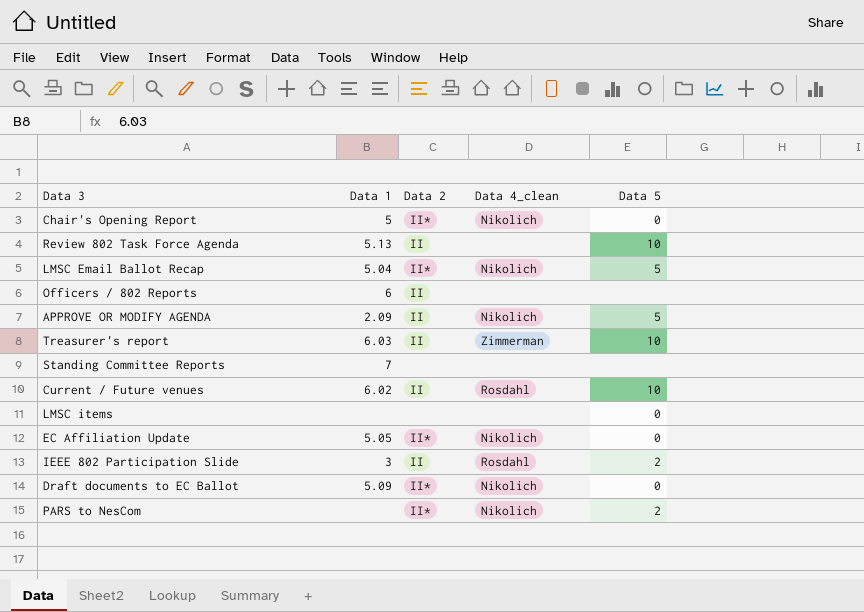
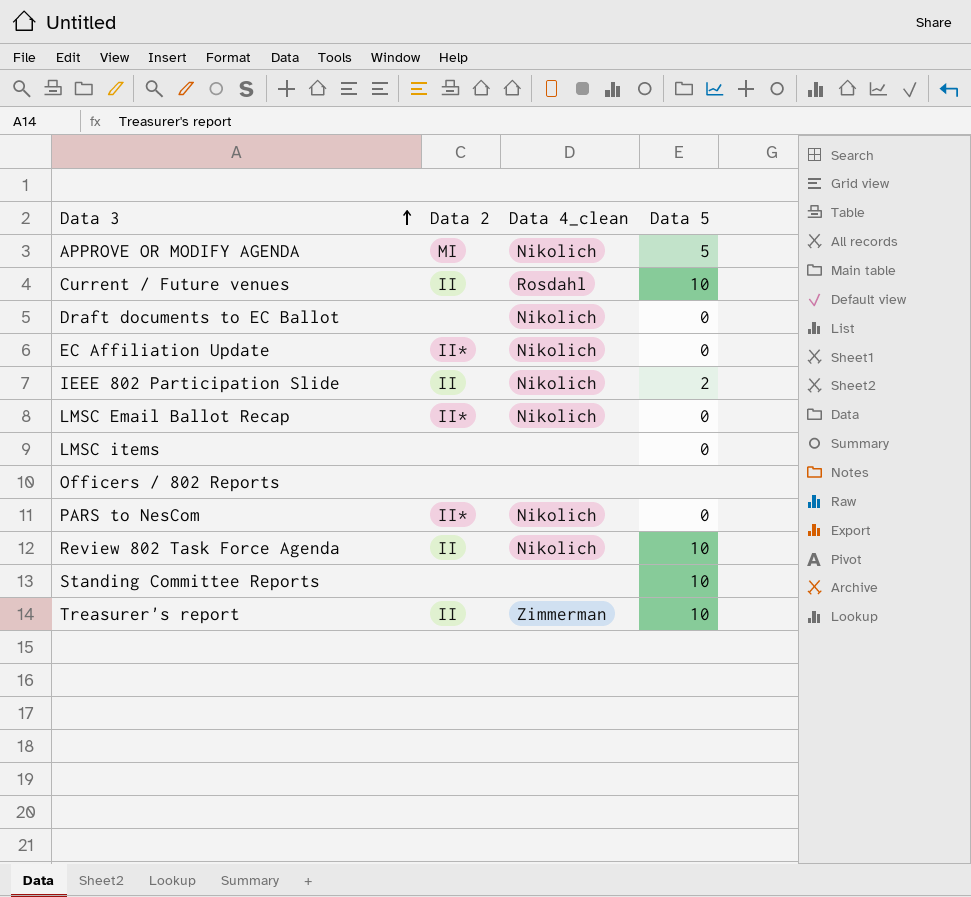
row order: none -> Data 3 ascending
column Data 1 | position: 2 -> none
row Chair's Opening Report: 5 | II* | Nikolich | 0 -> none
APPROVE OR MODIFY AGENDA | Data 2: II -> MI
Draft documents to EC Ballot | Data 2: II* -> none
IEEE 802 Participation Slide | Data 4_clean: Rosdahl -> Nikolich
LMSC Email Ballot Recap | Data 5: 5 -> 0
Officers / 802 Reports | Data 2: II -> none
PARS to NesCom | Data 5: 2 -> 0
Review 802 Task Force Agenda | Data 4_clean: none -> Nikolich
Standing Committee Reports | Data 5: none -> 10

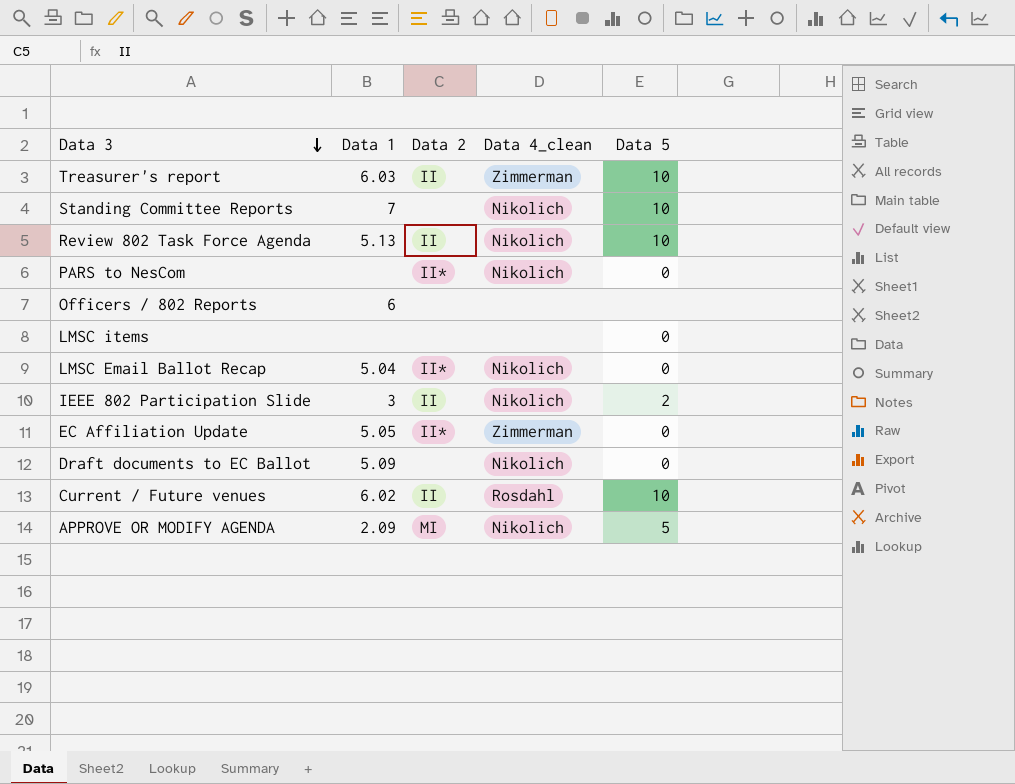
row order: Data 3 ascending -> Data 3 descending
column Data 1 | position: none -> 2
Standing Committee Reports | Data 4_clean: none -> Nikolich
EC Affiliation Update | Data 4_clean: Nikolich -> Zimmerman

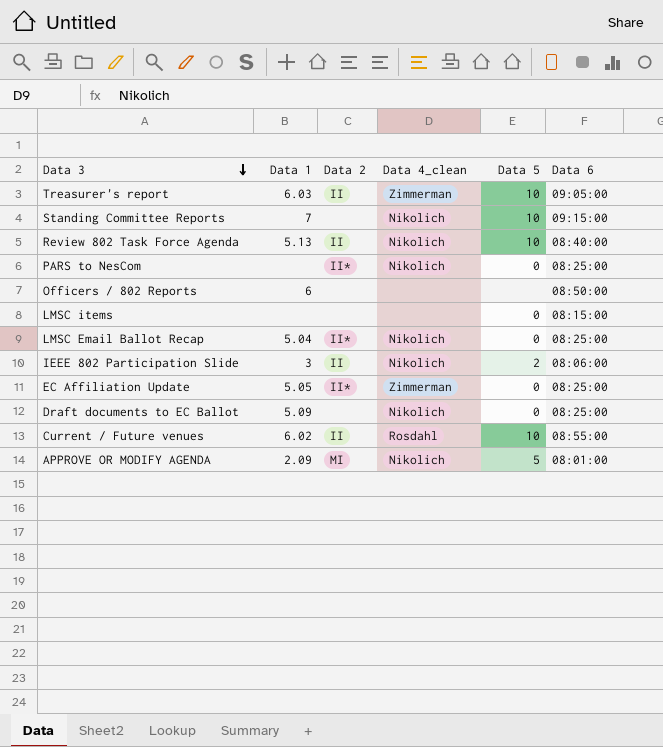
column Data 6 | position: none -> 6

